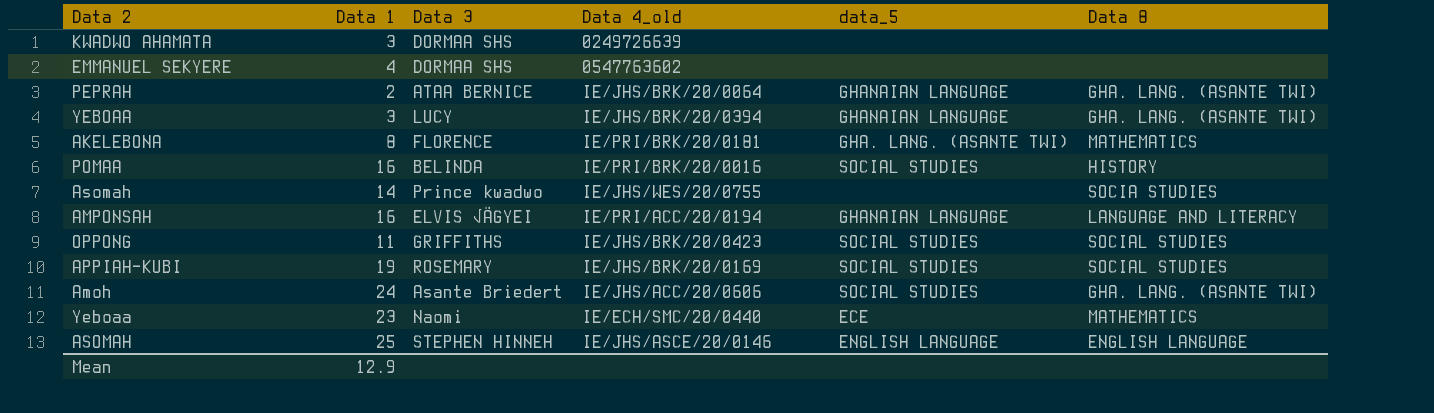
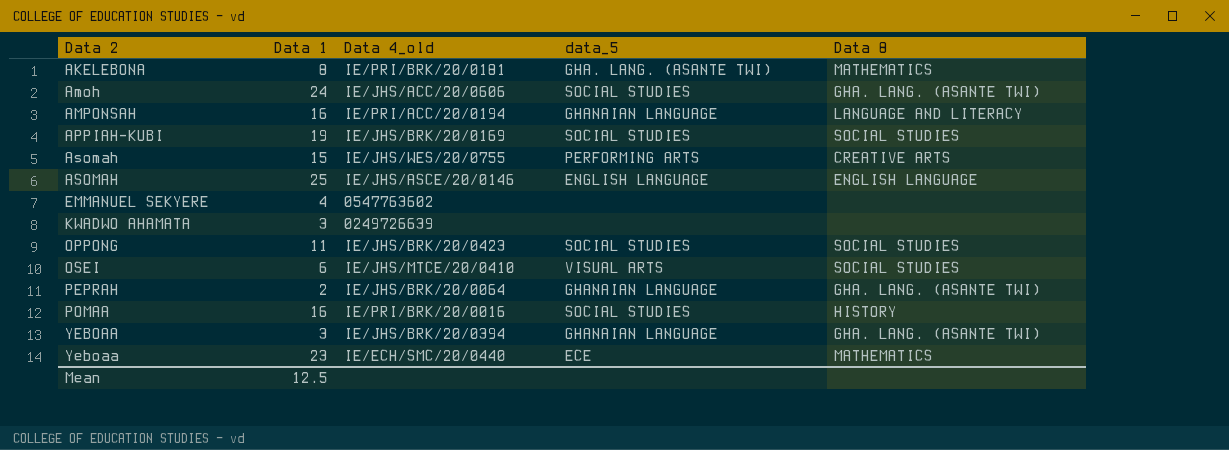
row order: none -> Data 2 ascending
column Data 3 | position: 3 -> none
Asomah | Data 1: 14 -> 15
Asomah | data_5: none -> PERFORMING ARTS
Asomah | Data 8: SOCIA STUDIES -> CREATIVE ARTS
row OSEI: none -> 6 | IE/JHS/MTCE/20/0410 | VISUAL ARTS | SOCIAL STUDIES
Mean | Data 1: 12.9 -> 12.5

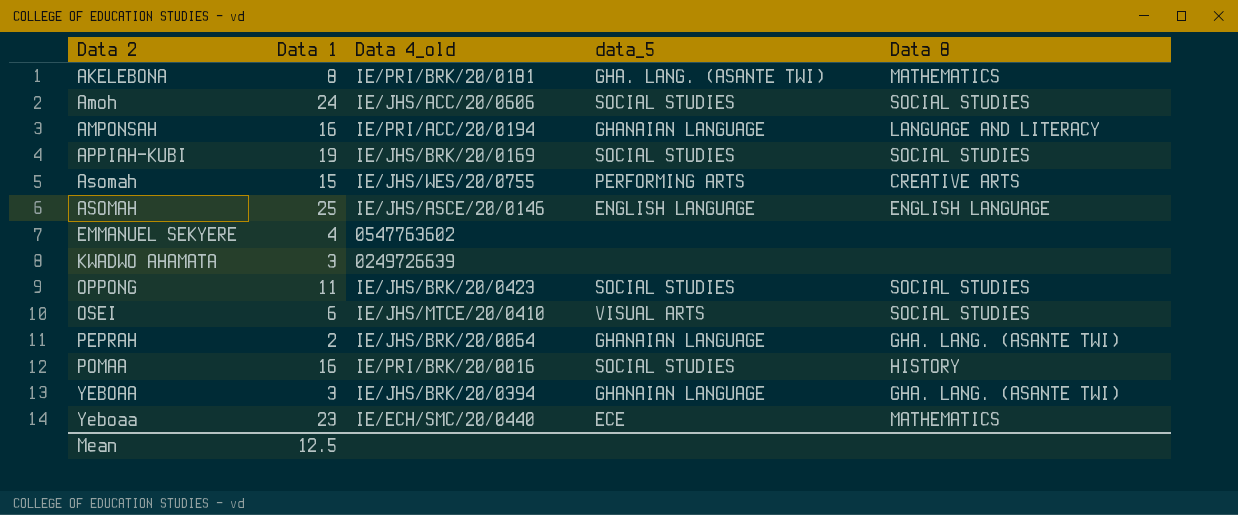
Amoh | Data 8: GHA. LANG. (ASANTE TWI) -> SOCIAL STUDIES

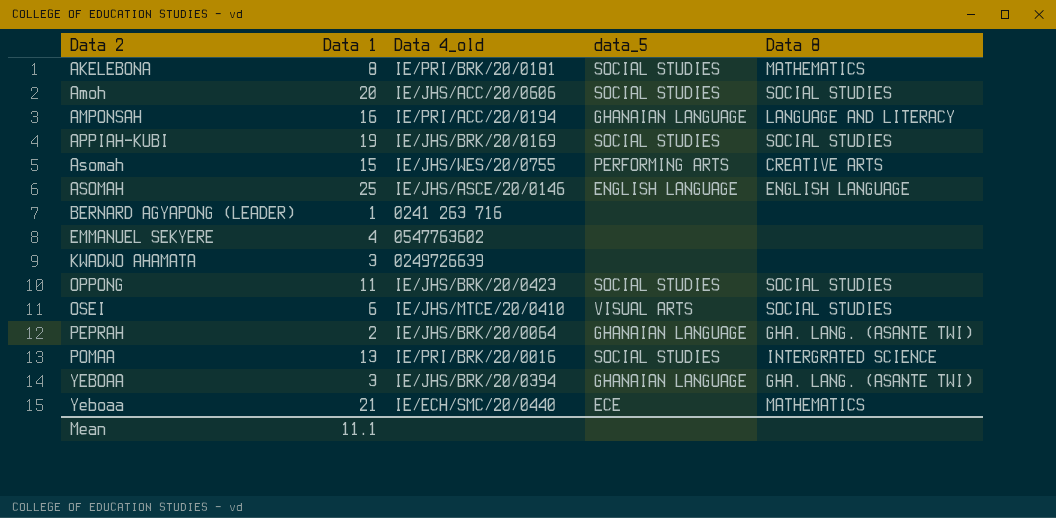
AKELEBONA | data_5: GHA. LANG. (ASANTE TWI) -> SOCIAL STUDIES
Amoh | Data 1: 24 -> 20
row BERNARD AGYAPONG (LEADER): none -> 1 | 0241 263 716 | none | none
POMAA | Data 1: 16 -> 13
POMAA | Data 8: HISTORY -> INTERGRATED SCIENCE
Yeboaa | Data 1: 23 -> 21
Mean | Data 1: 12.5 -> 11.1

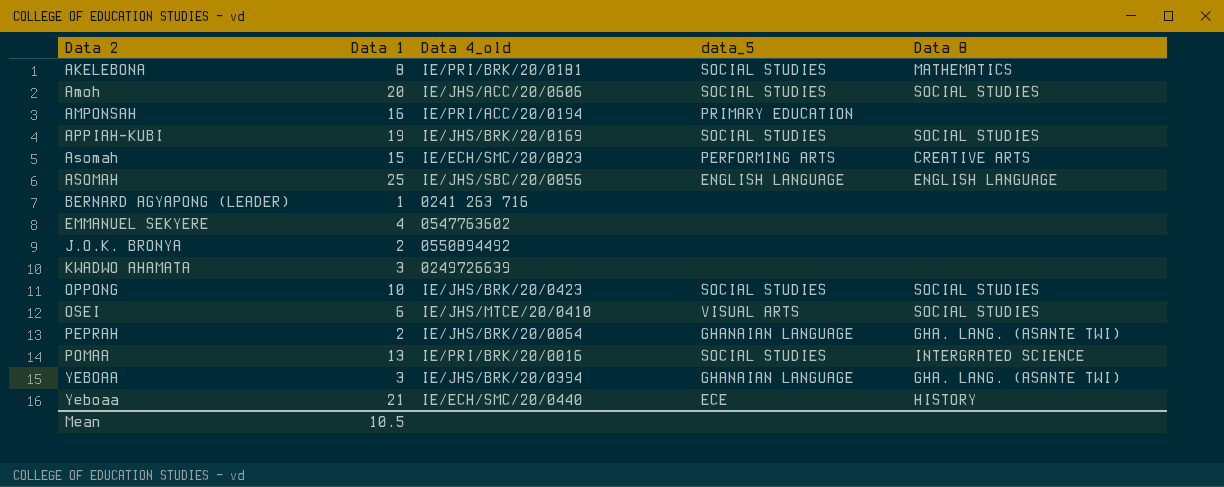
AMPONSAH | data_5: GHANAIAN LANGUAGE -> PRIMARY EDUCATION
AMPONSAH | Data 8: LANGUAGE AND LITERACY -> none
Asomah | Data 4_old: IE/JHS/WES/20/0755 -> IE/ECH/SMC/20/0823
ASOMAH | Data 4_old: IE/JHS/ASCE/20/0146 -> IE/JHS/SBC/20/0056
row J.O.K. BRONYA: none -> 2 | 0550894492 | none | none
OPPONG | Data 1: 11 -> 10
Yeboaa | Data 8: MATHEMATICS -> HISTORY
Mean | Data 1: 11.1 -> 10.5

